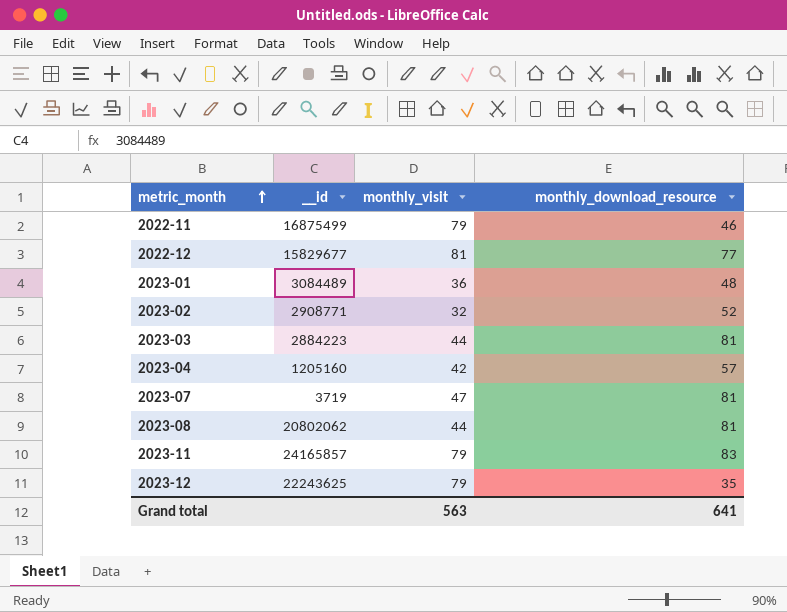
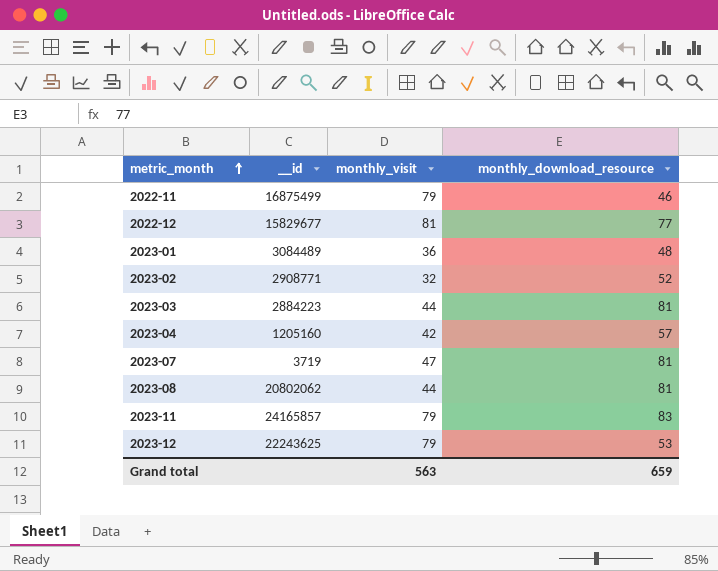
2023-12 | monthly_download_resource: 35 -> 53
Grand total | monthly_download_resource: 641 -> 659

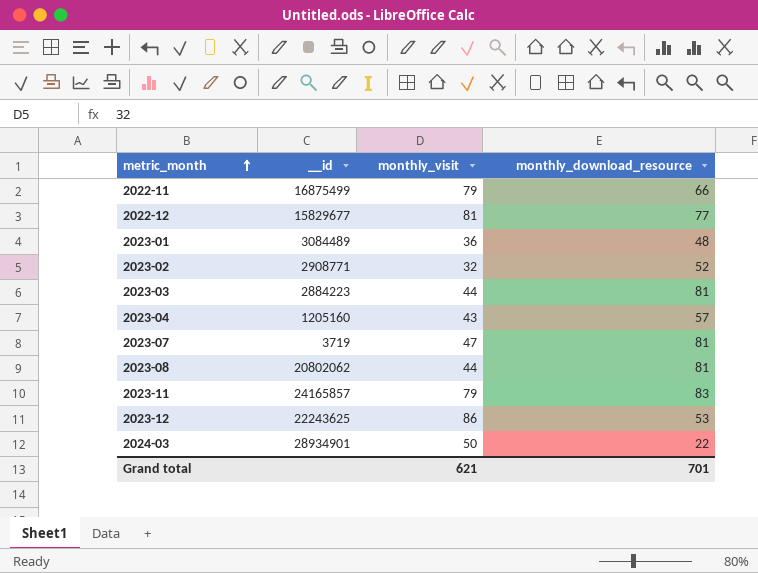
2022-11 | monthly_download_resource: 46 -> 66
2023-04 | monthly_visit: 42 -> 43
2023-12 | monthly_visit: 79 -> 86
row 2024-03: none -> 28934901 | 50 | 22
Grand total | monthly_visit: 563 -> 621
Grand total | monthly_download_resource: 659 -> 701

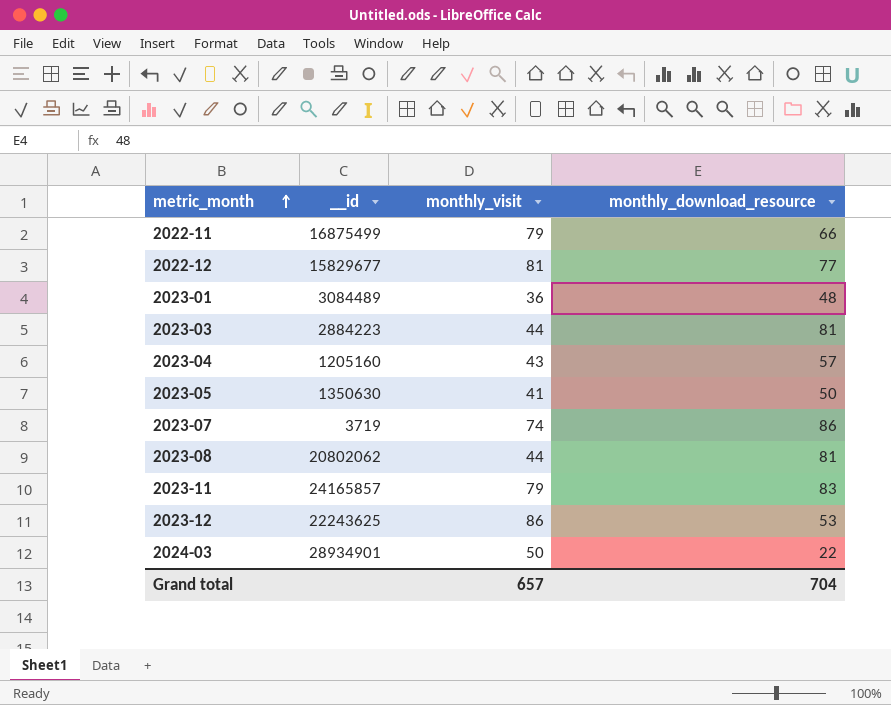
row 2023-02: 2908771 | 32 | 52 -> none
row 2023-05: none -> 1350630 | 41 | 50
2023-07 | monthly_visit: 47 -> 74
2023-07 | monthly_download_resource: 81 -> 86
Grand total | monthly_visit: 621 -> 657
Grand total | monthly_download_resource: 701 -> 704

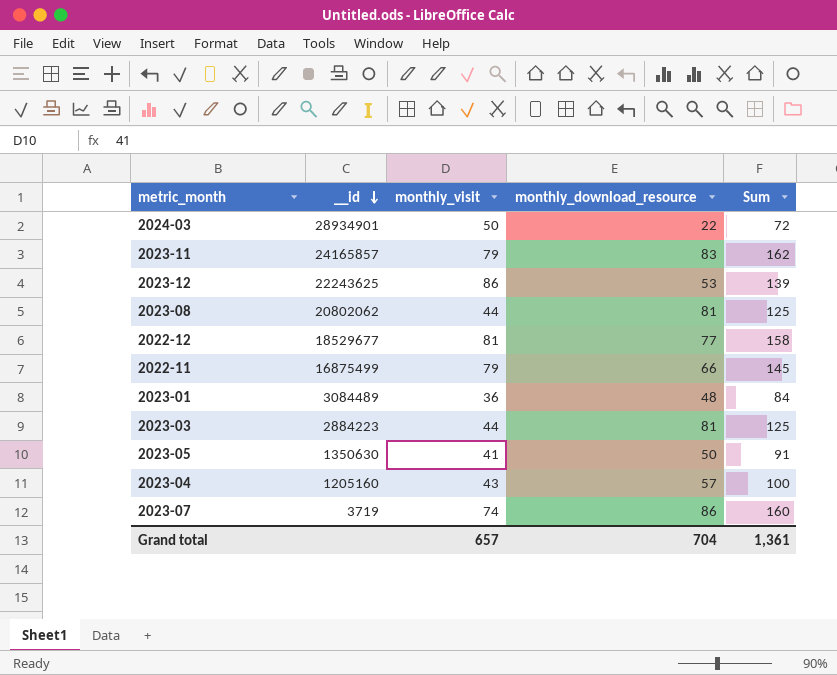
row order: metric_month ascending -> __id descending
column Sum | formula: none -> [monthly_visit] + [monthly_download_resource]
2022-12 | __id: 15829677 -> 18529677

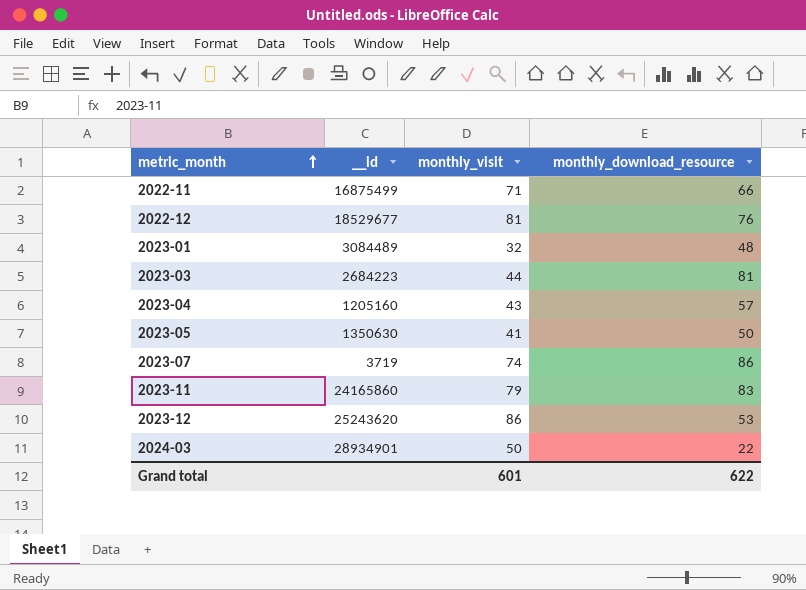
row order: __id descending -> metric_month ascending
column Sum | formula: [monthly_visit] + [monthly_download_resource] -> none
row 2023-08: 20802062 | 44 | 81 | 125 -> none
2022-11 | monthly_visit: 79 -> 71
2022-12 | monthly_download_resource: 77 -> 76
2023-01 | monthly_visit: 36 -> 32
2023-03 | __id: 2884223 -> 2684223
2023-11 | __id: 24165857 -> 24165860
2023-12 | __id: 22243625 -> 25243620
Grand total | monthly_visit: 657 -> 601
Grand total | monthly_download_resource: 704 -> 622

